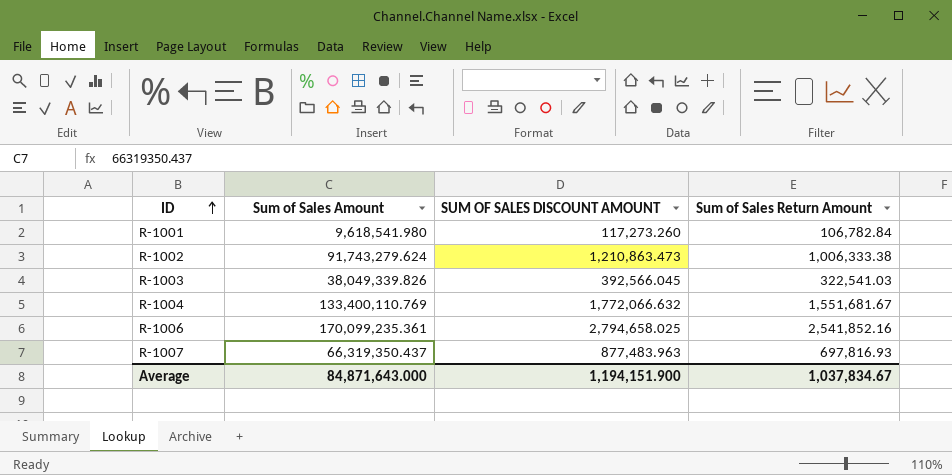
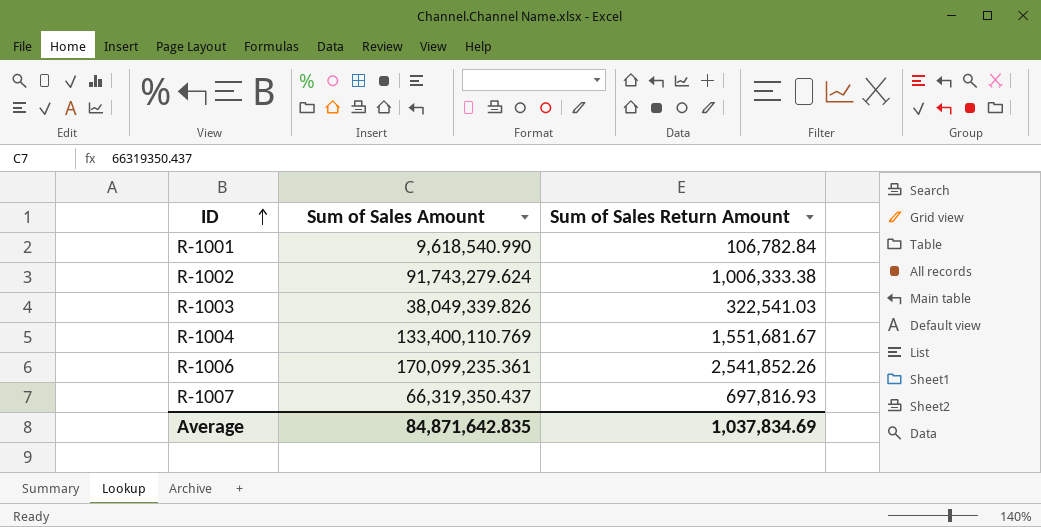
column SUM OF SALES DISCOUNT AMOUNT | position: 3 -> none
R-1001 | Sum of Sales Amount: 9,618,541.980 -> 9,618,540.990
R-1006 | Sum of Sales Return Amount: 2,541,852.16 -> 2,541,852.26
Average | Sum of Sales Amount: 84,871,643.000 -> 84,871,642.835
Average | Sum of Sales Return Amount: 1,037,834.67 -> 1,037,834.69

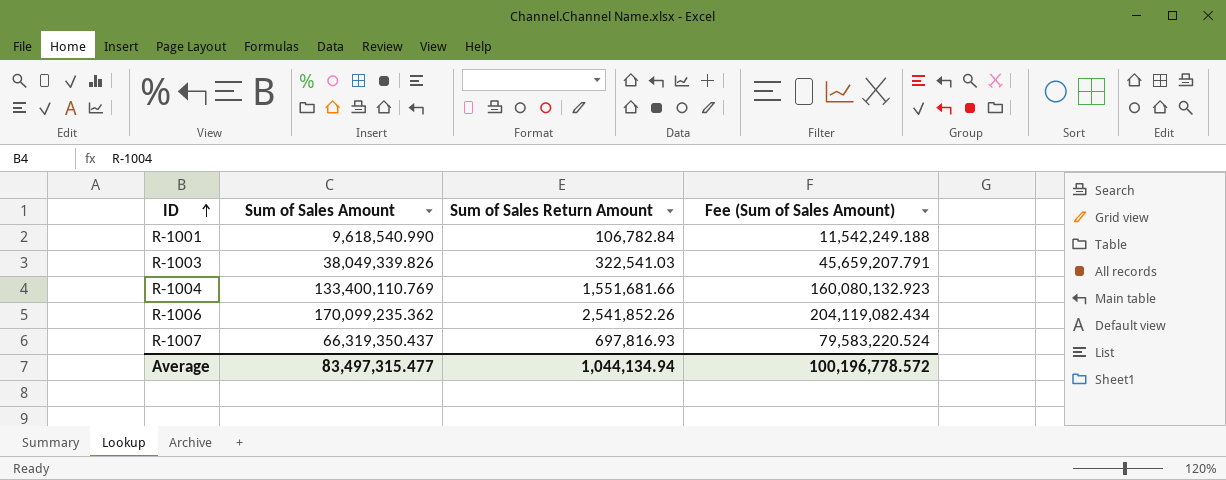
column Fee (Sum of Sales Amount) | formula: none -> [Sum of Sales Amount] * 1.2
row R-1002: 91,743,279.624 | 1,006,333.38 -> none
R-1004 | Sum of Sales Return Amount: 1,551,681.67 -> 1,551,681.66
R-1006 | Sum of Sales Amount: 170,099,235.361 -> 170,099,235.362
Average | Sum of Sales Amount: 84,871,642.835 -> 83,497,315.477
Average | Sum of Sales Return Amount: 1,037,834.69 -> 1,044,134.94

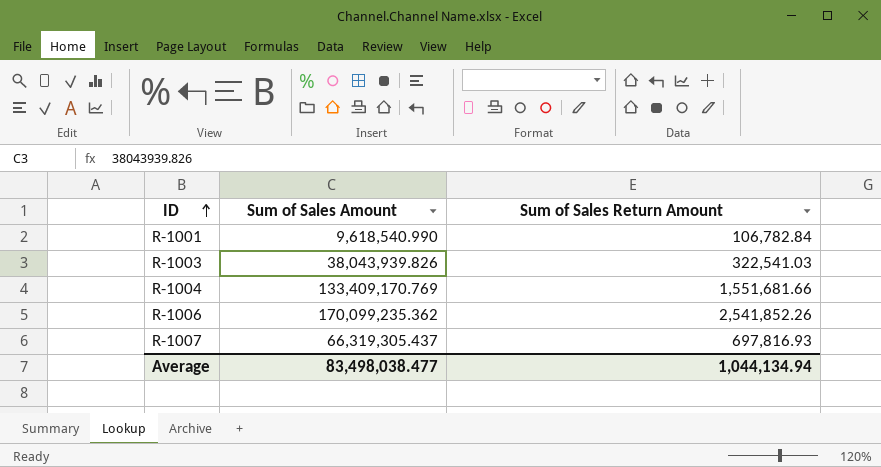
column Fee (Sum of Sales Amount) | formula: [Sum of Sales Amount] * 1.2 -> none
R-1003 | Sum of Sales Amount: 38,049,339.826 -> 38,043,939.826
R-1004 | Sum of Sales Amount: 133,400,110.769 -> 133,409,170.769
R-1007 | Sum of Sales Amount: 66,319,350.437 -> 66,319,305.437
Average | Sum of Sales Amount: 83,497,315.477 -> 83,498,038.477

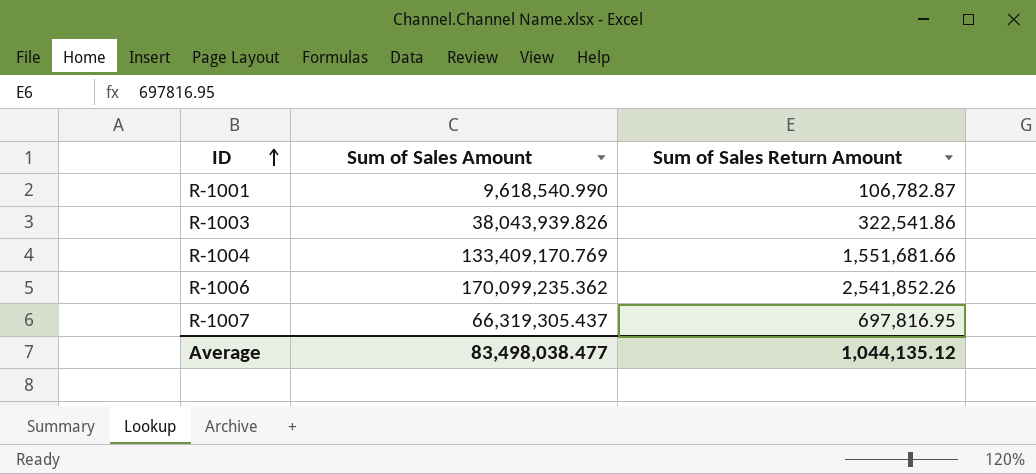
R-1001 | Sum of Sales Return Amount: 106,782.84 -> 106,782.87
R-1003 | Sum of Sales Return Amount: 322,541.03 -> 322,541.86
R-1007 | Sum of Sales Return Amount: 697,816.93 -> 697,816.95
Average | Sum of Sales Return Amount: 1,044,134.94 -> 1,044,135.12

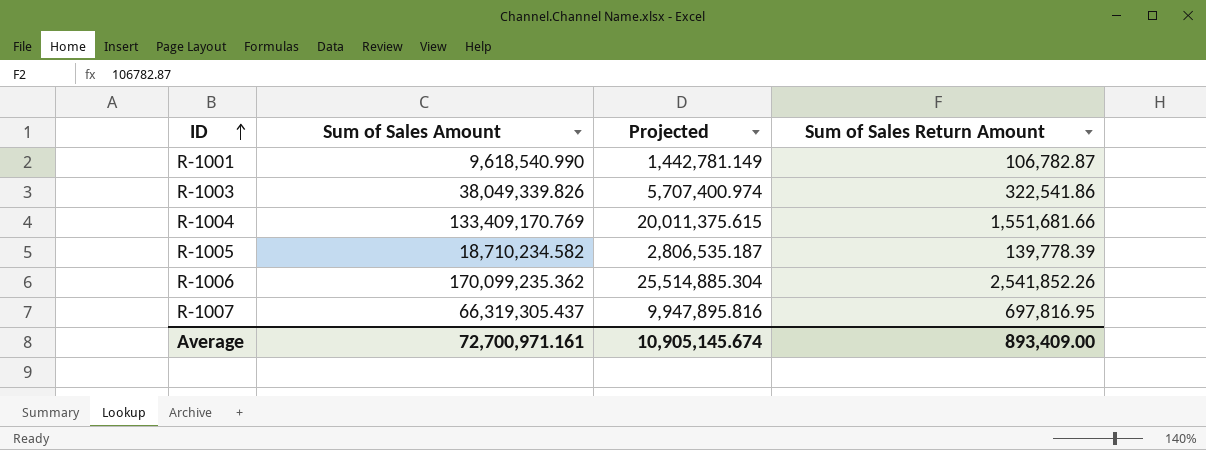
column Projected | formula: none -> [Sum of Sales Amount] * 0.15
R-1003 | Sum of Sales Amount: 38,043,939.826 -> 38,049,339.826
row R-1005: none -> 18,710,234.582 | 2,806,535.187 | 139,778.39
Average | Sum of Sales Amount: 83,498,038.477 -> 72,700,971.161
Average | Sum of Sales Return Amount: 1,044,135.12 -> 893,409.00

